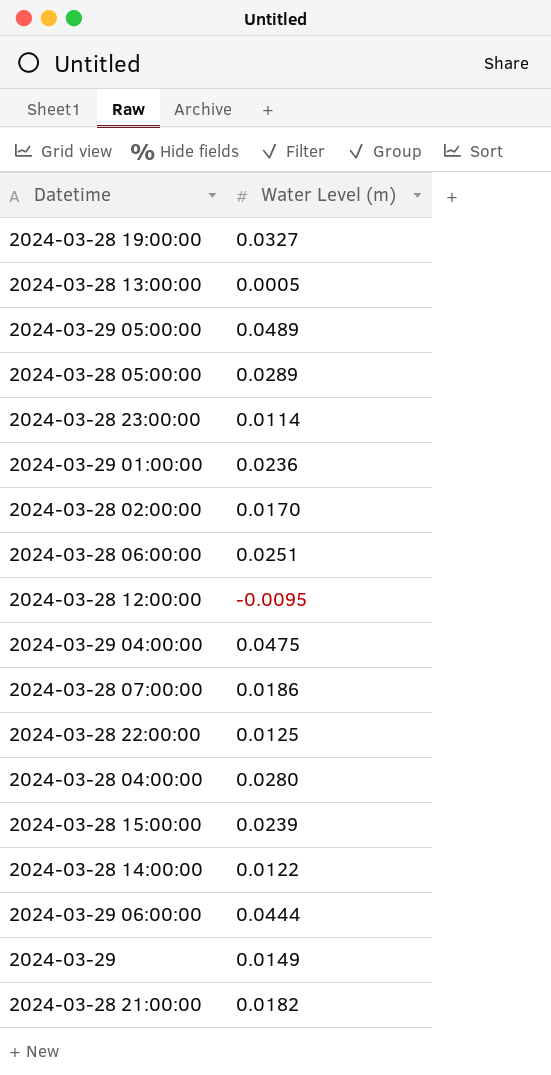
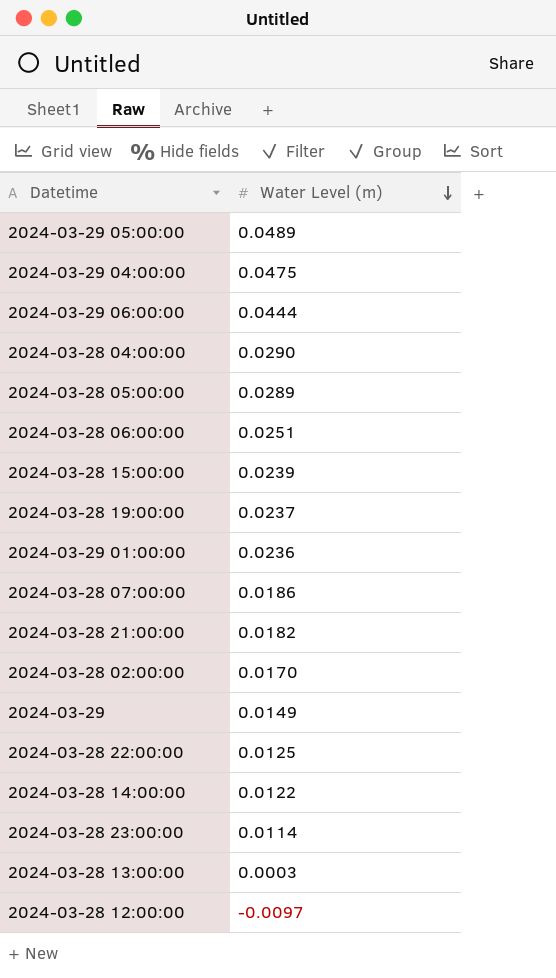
row order: none -> Water Level (m) descending
2024-03-28 04:00:00 | Water Level (m): 0.0280 -> 0.0290
2024-03-28 19:00:00 | Water Level (m): 0.0327 -> 0.0237
2024-03-28 13:00:00 | Water Level (m): 0.0005 -> 0.0003
2024-03-28 12:00:00 | Water Level (m): -0.0095 -> -0.0097

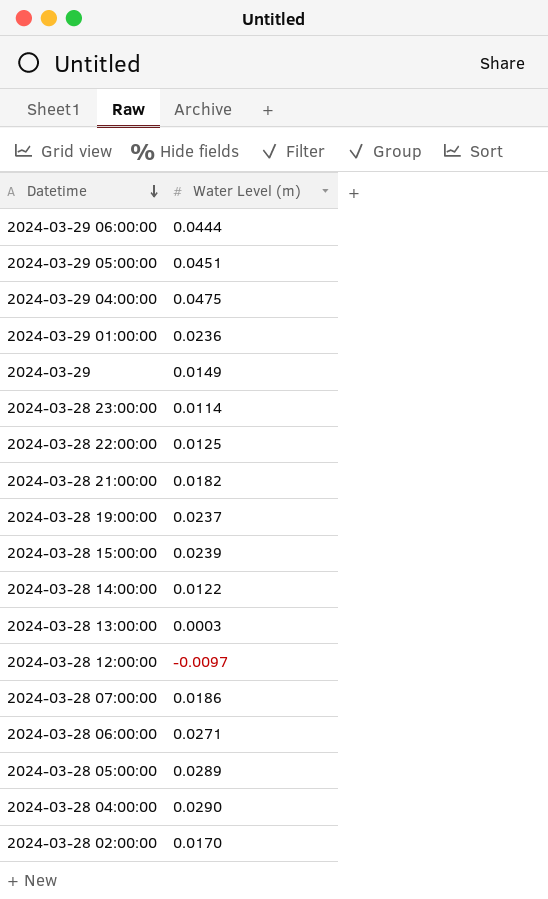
row order: Water Level (m) descending -> Datetime descending
2024-03-29 05:00:00 | Water Level (m): 0.0489 -> 0.0451
2024-03-28 06:00:00 | Water Level (m): 0.0251 -> 0.0271

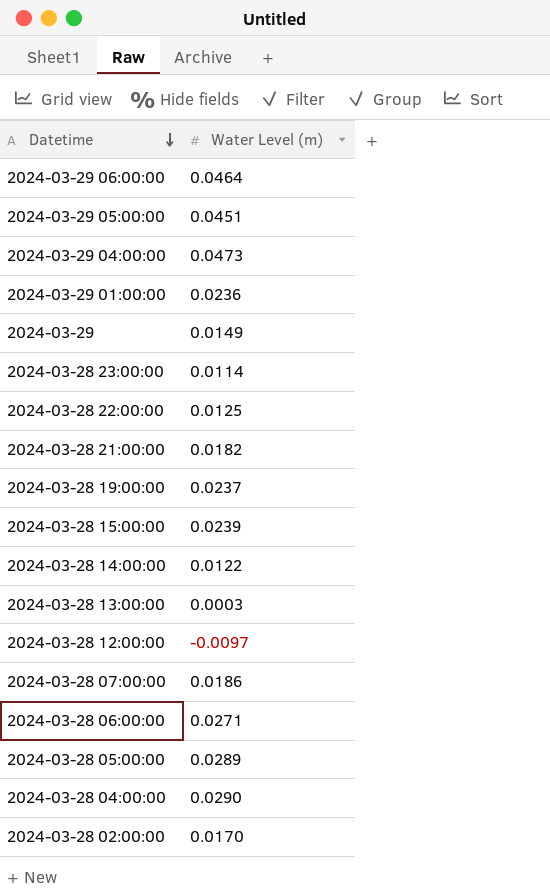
2024-03-29 06:00:00 | Water Level (m): 0.0444 -> 0.0464
2024-03-29 04:00:00 | Water Level (m): 0.0475 -> 0.0473

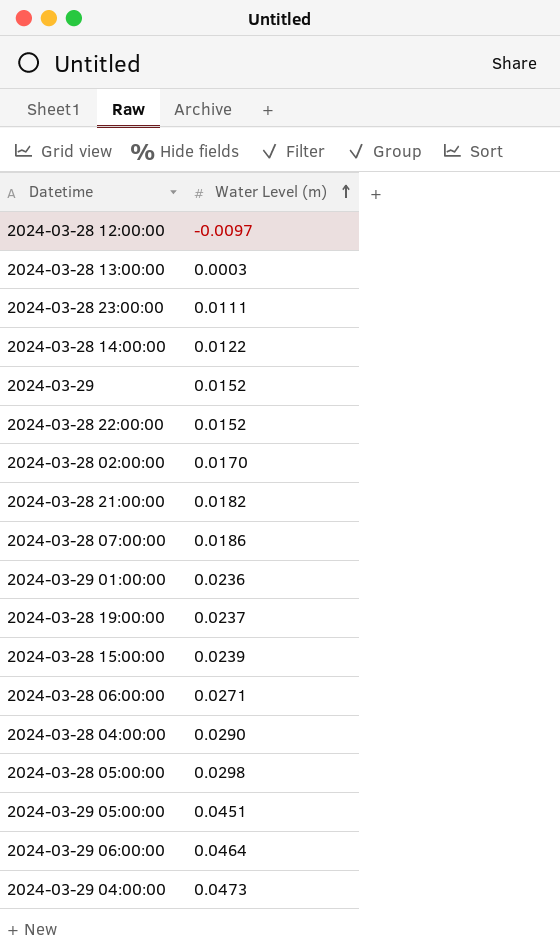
row order: Datetime descending -> Water Level (m) ascending
2024-03-28 23:00:00 | Water Level (m): 0.0114 -> 0.0111
2024-03-29 | Water Level (m): 0.0149 -> 0.0152
2024-03-28 22:00:00 | Water Level (m): 0.0125 -> 0.0152
2024-03-28 05:00:00 | Water Level (m): 0.0289 -> 0.0298

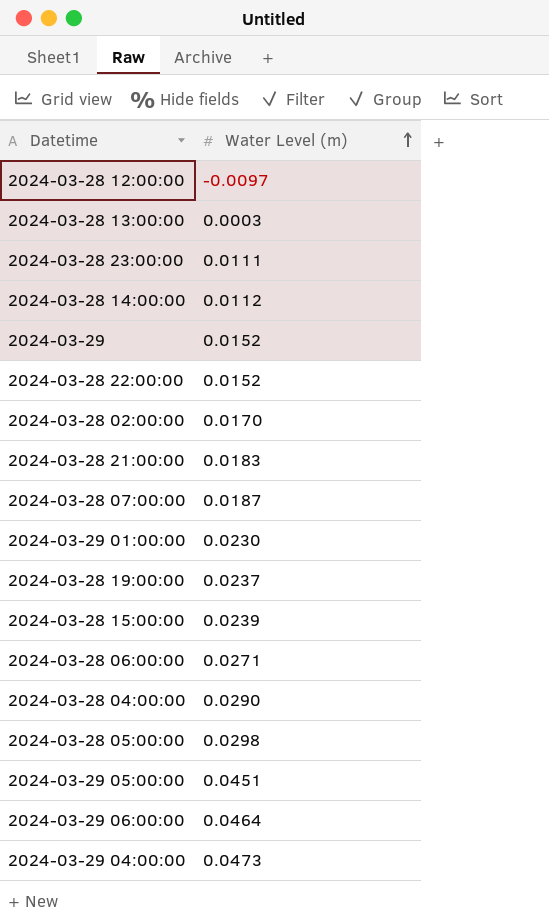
2024-03-28 14:00:00 | Water Level (m): 0.0122 -> 0.0112
2024-03-28 21:00:00 | Water Level (m): 0.0182 -> 0.0183
2024-03-28 07:00:00 | Water Level (m): 0.0186 -> 0.0187
2024-03-29 01:00:00 | Water Level (m): 0.0236 -> 0.0230

